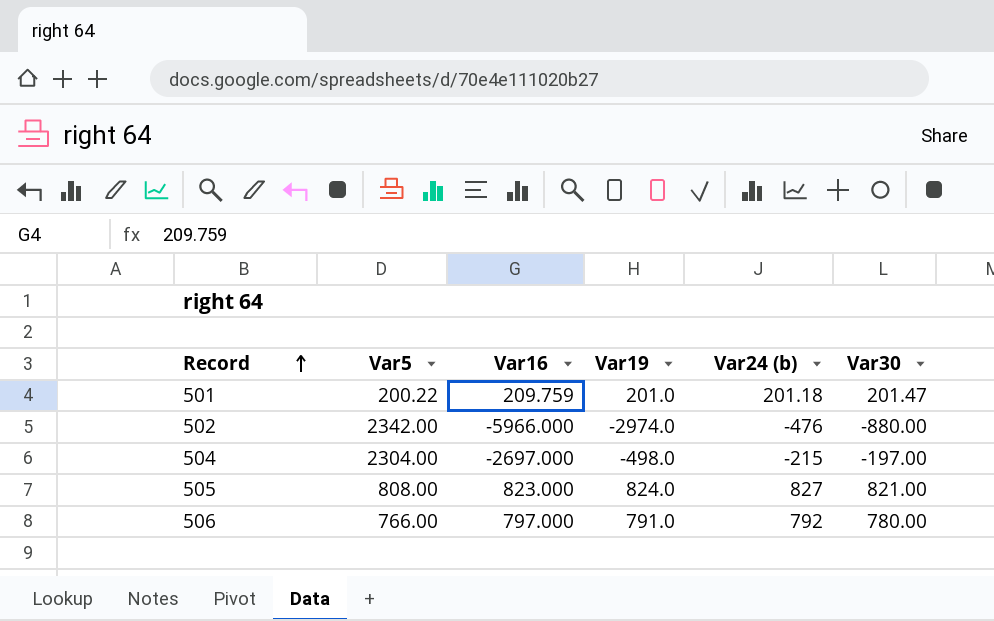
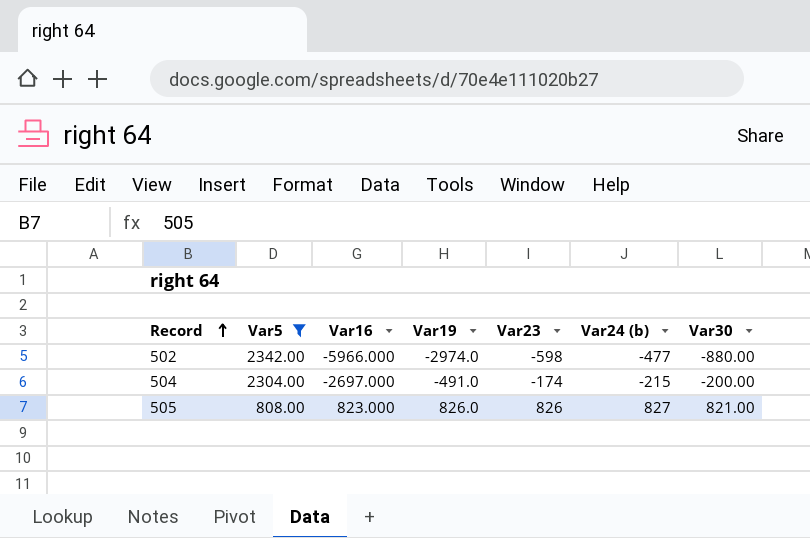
filter: none -> Var5 >= 808.00
column Var23 | position: none -> 5
502 | Var24 (b): -476 -> -477
504 | Var19: -498.0 -> -491.0
504 | Var30: -197.00 -> -200.00
505 | Var19: 824.0 -> 826.0

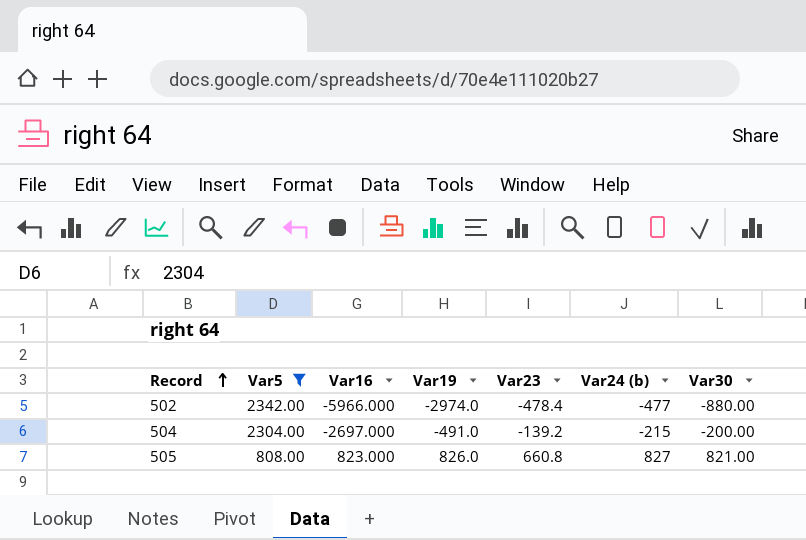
502 | Var23: -598 -> -478.4
504 | Var23: -174 -> -139.2
505 | Var23: 826 -> 660.8

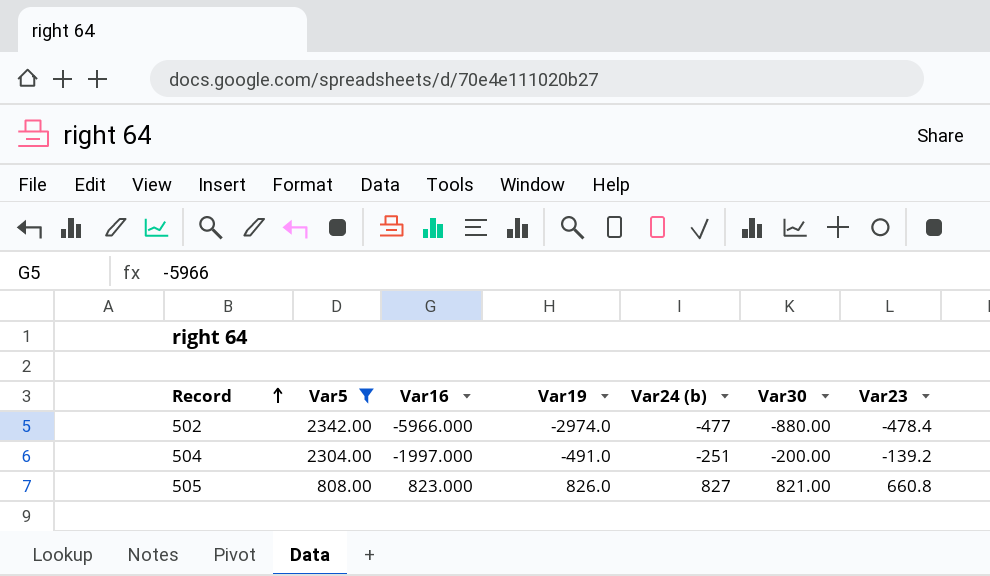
column Var23 | position: 5 -> 7
504 | Var16: -2697.000 -> -1997.000
504 | Var24 (b): -215 -> -251

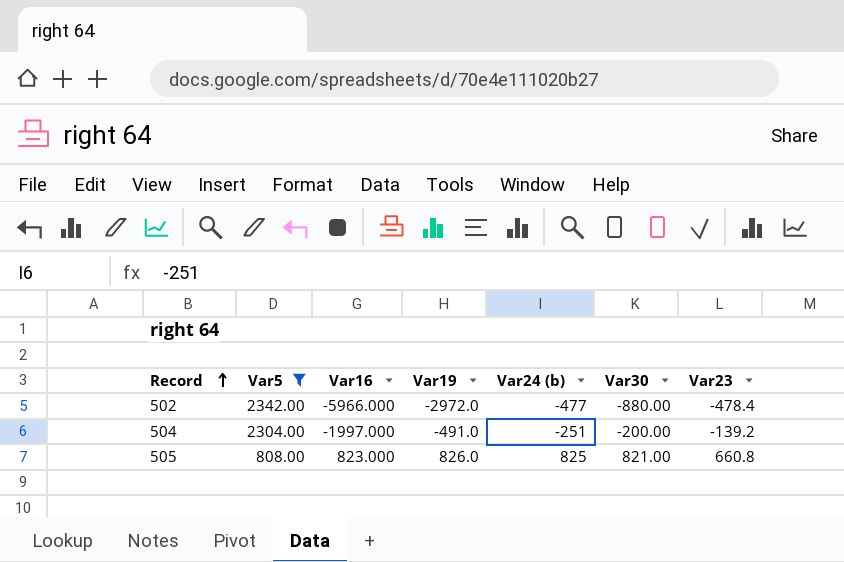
502 | Var19: -2974.0 -> -2972.0
505 | Var24 (b): 827 -> 825

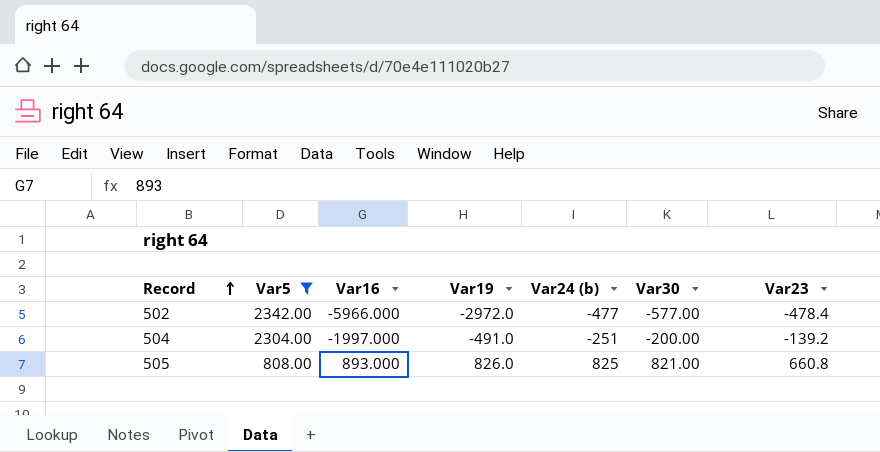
502 | Var30: -880.00 -> -577.00
505 | Var16: 823.000 -> 893.000

